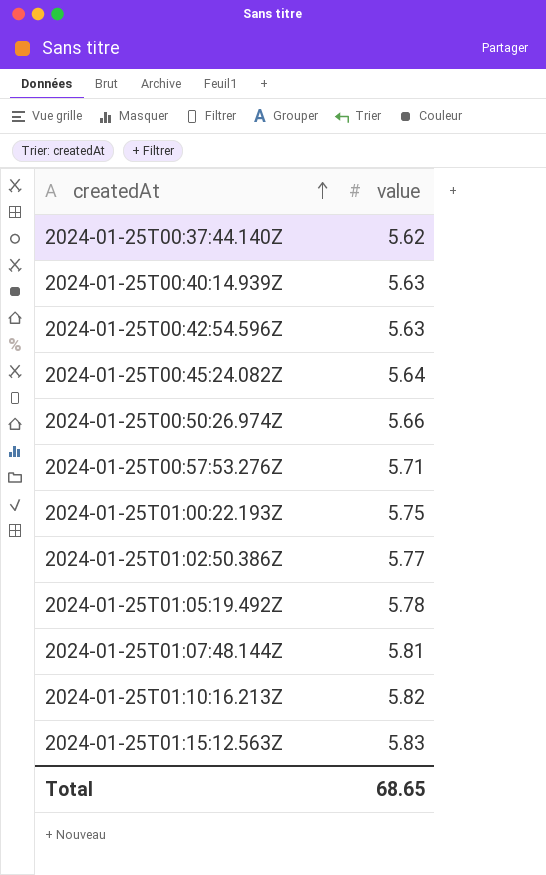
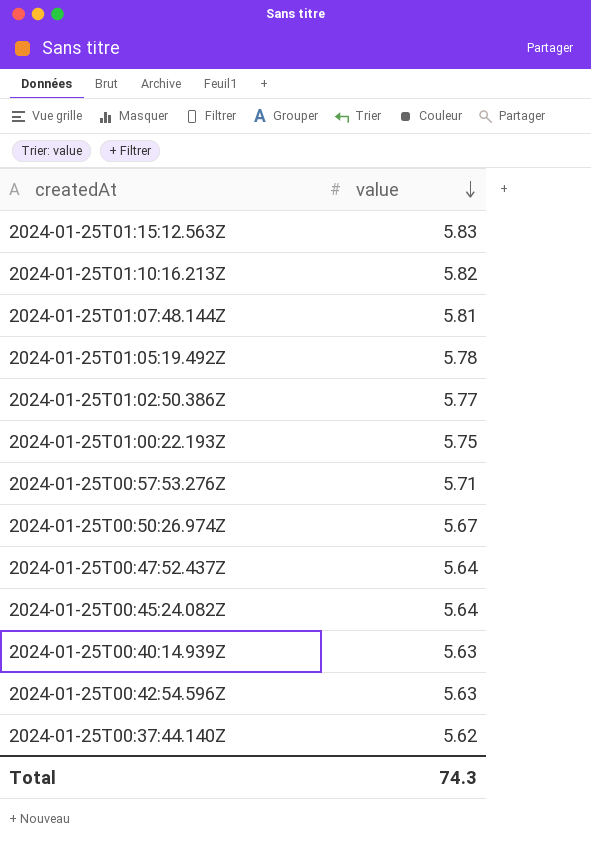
row order: createdAt ascending -> value descending
2024-01-25T00:50:26.974Z | value: 5.66 -> 5.67
row 2024-01-25T00:47:52.437Z: none -> 5.64
Total | value: 68.65 -> 74.3

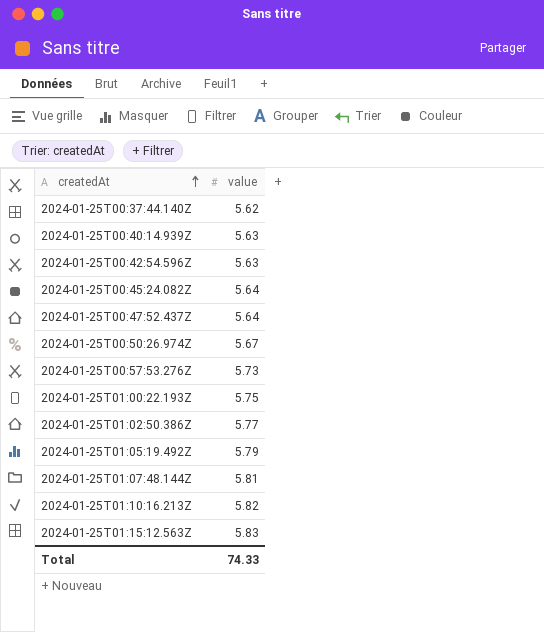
row order: value descending -> createdAt ascending
2024-01-25T00:57:53.276Z | value: 5.71 -> 5.73
2024-01-25T01:05:19.492Z | value: 5.78 -> 5.79
Total | value: 74.3 -> 74.33

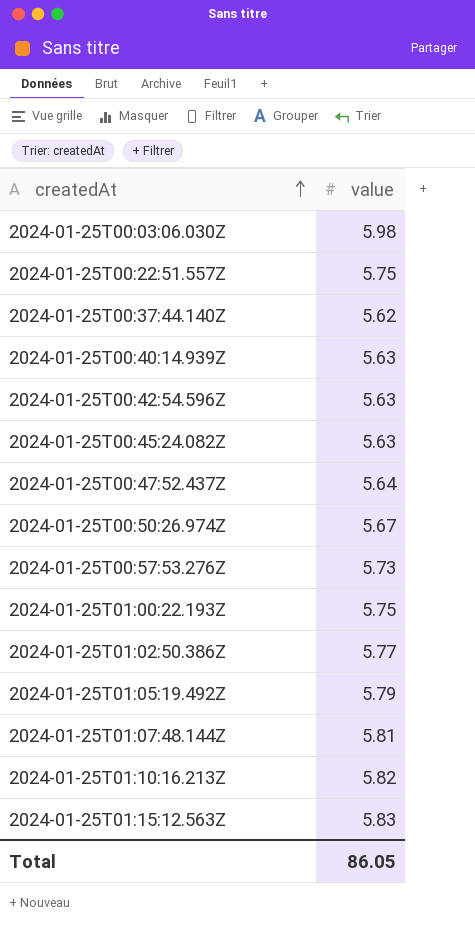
row 2024-01-25T00:03:06.030Z: none -> 5.98
row 2024-01-25T00:22:51.557Z: none -> 5.75
2024-01-25T00:45:24.082Z | value: 5.64 -> 5.63
Total | value: 74.33 -> 86.05

